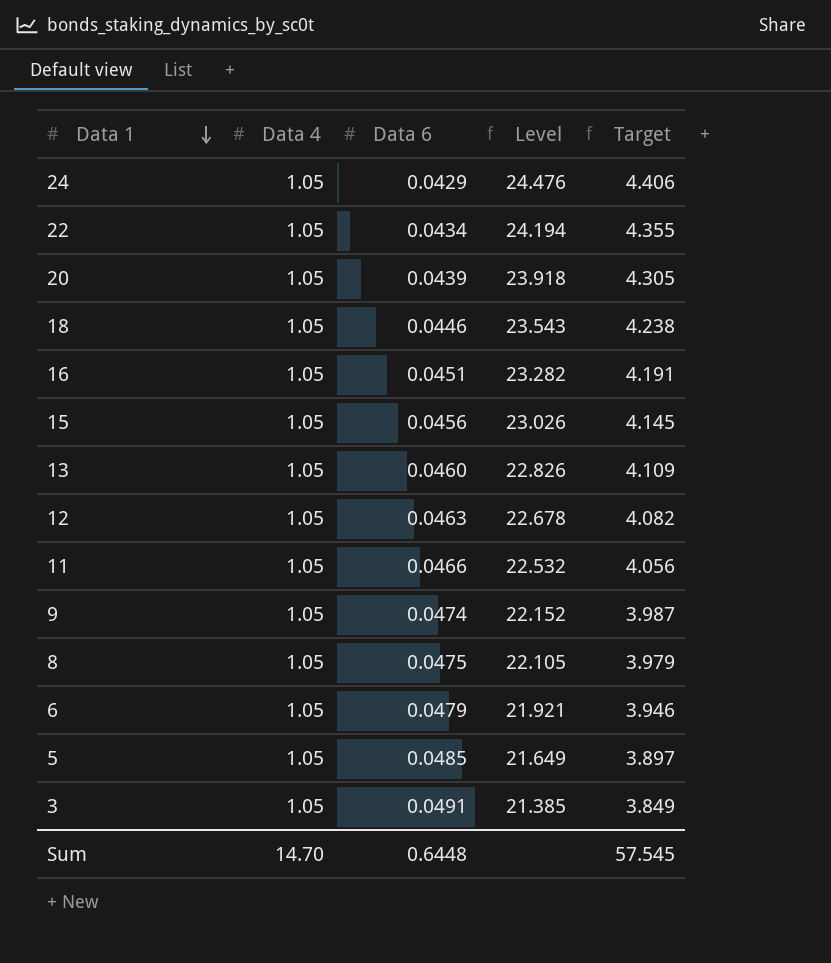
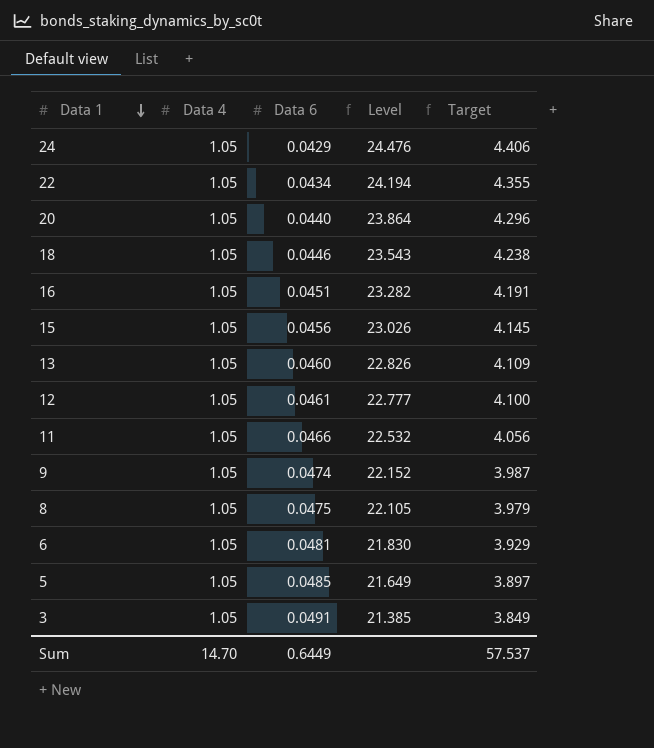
20 | Data 6: 0.0439 -> 0.0440
20 | Level: 23.918 -> 23.864
20 | Target: 4.305 -> 4.296
12 | Data 6: 0.0463 -> 0.0461
12 | Level: 22.678 -> 22.777
12 | Target: 4.082 -> 4.100
6 | Data 6: 0.0479 -> 0.0481
6 | Level: 21.921 -> 21.830
6 | Target: 3.946 -> 3.929
Sum | Data 6: 0.6448 -> 0.6449
Sum | Target: 57.545 -> 57.537

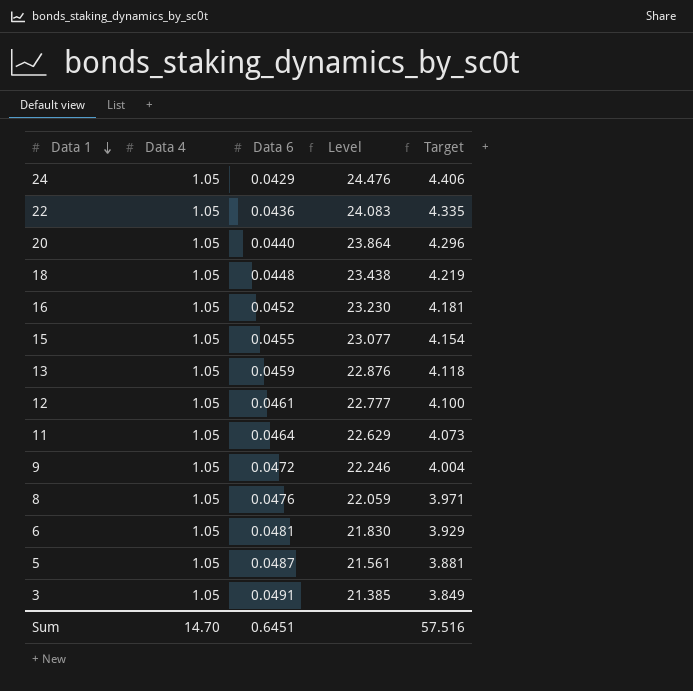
22 | Data 6: 0.0434 -> 0.0436
22 | Level: 24.194 -> 24.083
22 | Target: 4.355 -> 4.335
18 | Data 6: 0.0446 -> 0.0448
18 | Level: 23.543 -> 23.438
18 | Target: 4.238 -> 4.219
16 | Data 6: 0.0451 -> 0.0452
16 | Level: 23.282 -> 23.230
16 | Target: 4.191 -> 4.181
15 | Data 6: 0.0456 -> 0.0455
15 | Level: 23.026 -> 23.077
15 | Target: 4.145 -> 4.154
13 | Data 6: 0.0460 -> 0.0459
13 | Level: 22.826 -> 22.876
13 | Target: 4.109 -> 4.118
11 | Data 6: 0.0466 -> 0.0464
11 | Level: 22.532 -> 22.629
11 | Target: 4.056 -> 4.073
9 | Data 6: 0.0474 -> 0.0472
9 | Level: 22.152 -> 22.246
9 | Target: 3.987 -> 4.004
8 | Data 6: 0.0475 -> 0.0476
8 | Level: 22.105 -> 22.059
8 | Target: 3.979 -> 3.971
5 | Data 6: 0.0485 -> 0.0487
5 | Level: 21.649 -> 21.561
5 | Target: 3.897 -> 3.881
Sum | Data 6: 0.6449 -> 0.6451
Sum | Target: 57.537 -> 57.516

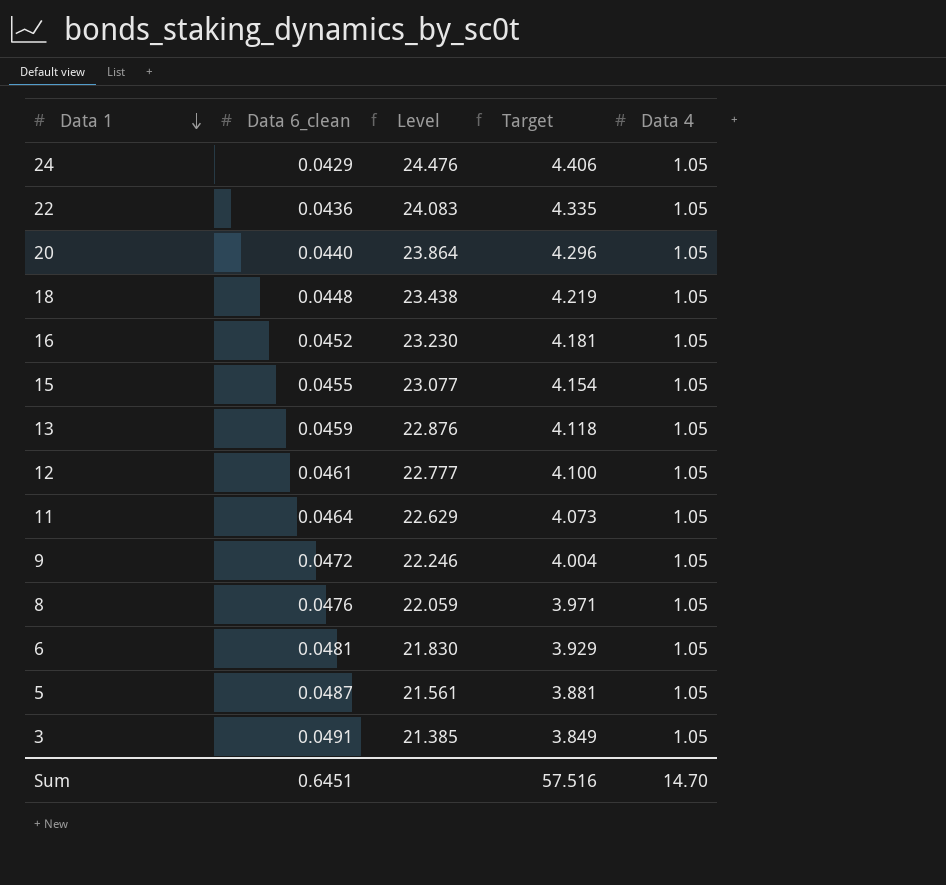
column name: Data 6 -> Data 6_clean
column Data 4 | position: 2 -> 5

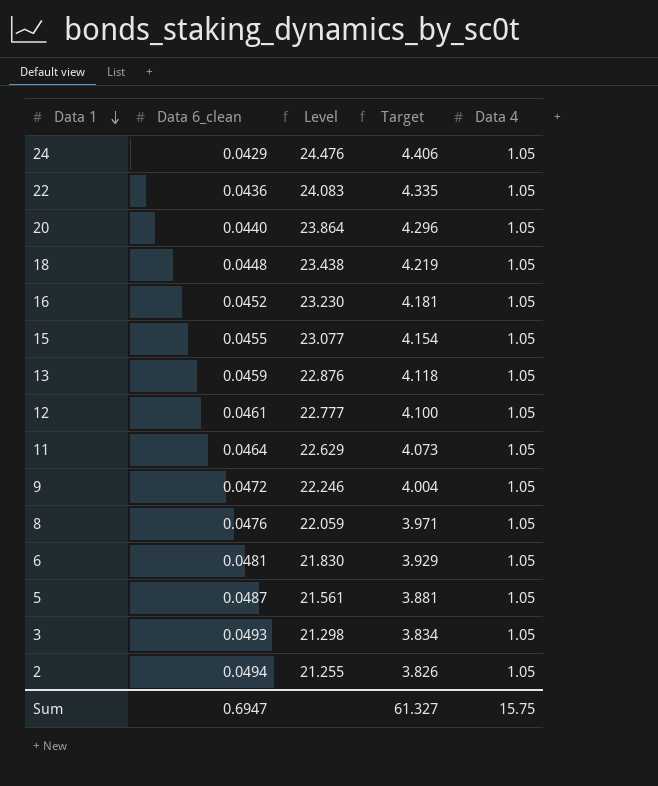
3 | Data 6_clean: 0.0491 -> 0.0493
3 | Level: 21.385 -> 21.298
3 | Target: 3.849 -> 3.834
row 2: none -> 0.0494 | 21.255 | 3.826 | 1.05
Sum | Data 6_clean: 0.6451 -> 0.6947
Sum | Target: 57.516 -> 61.327
Sum | Data 4: 14.70 -> 15.75

